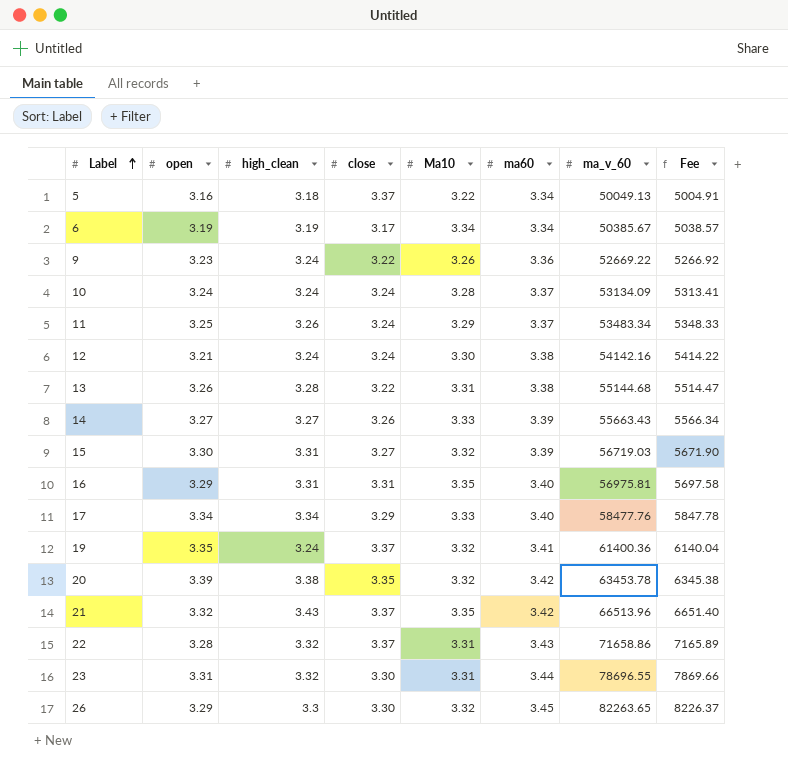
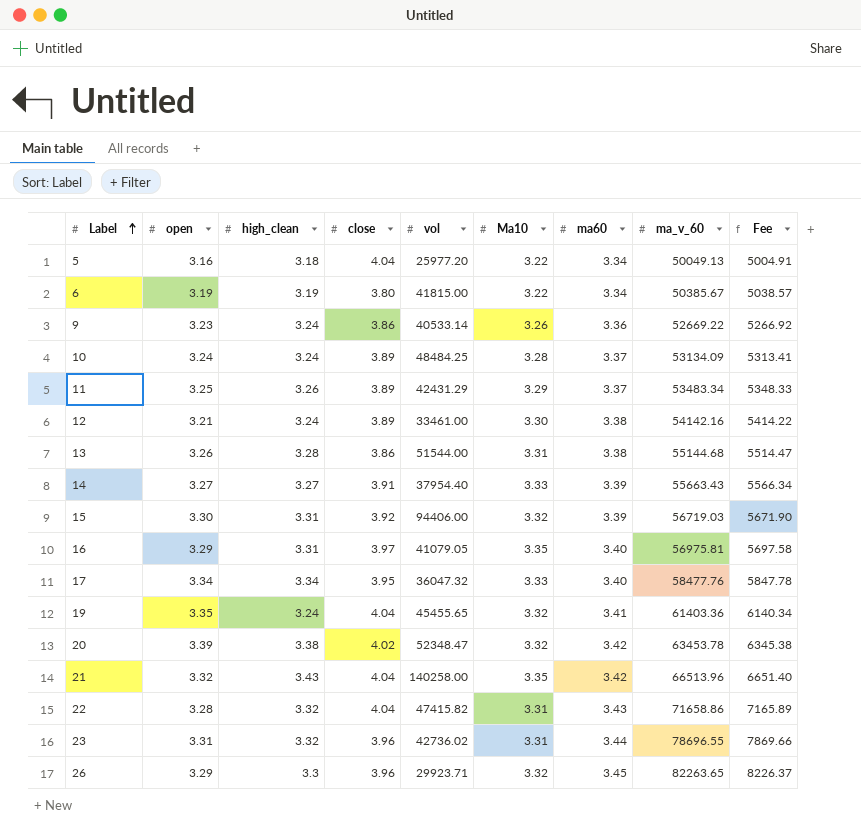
column vol | position: none -> 5
5 | close: 3.37 -> 4.04
6 | close: 3.17 -> 3.80
6 | Ma10: 3.34 -> 3.22
9 | close: 3.22 -> 3.86
10 | close: 3.24 -> 3.89
11 | close: 3.24 -> 3.89
12 | close: 3.24 -> 3.89
13 | close: 3.22 -> 3.86
14 | close: 3.26 -> 3.91
15 | close: 3.27 -> 3.92
16 | close: 3.31 -> 3.97
17 | close: 3.29 -> 3.95
19 | close: 3.37 -> 4.04
19 | ma_v_60: 61400.36 -> 61403.36
19 | Fee: 6140.04 -> 6140.34
20 | close: 3.35 -> 4.02
21 | close: 3.37 -> 4.04
22 | close: 3.37 -> 4.04
23 | close: 3.30 -> 3.96
26 | close: 3.30 -> 3.96

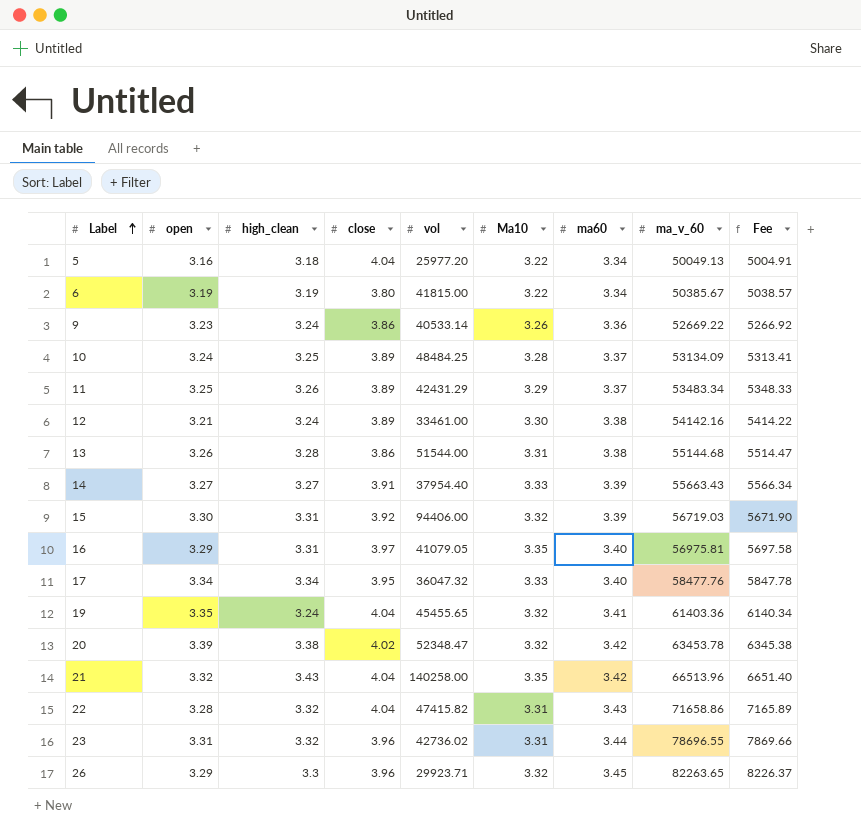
10 | high_clean: 3.24 -> 3.25

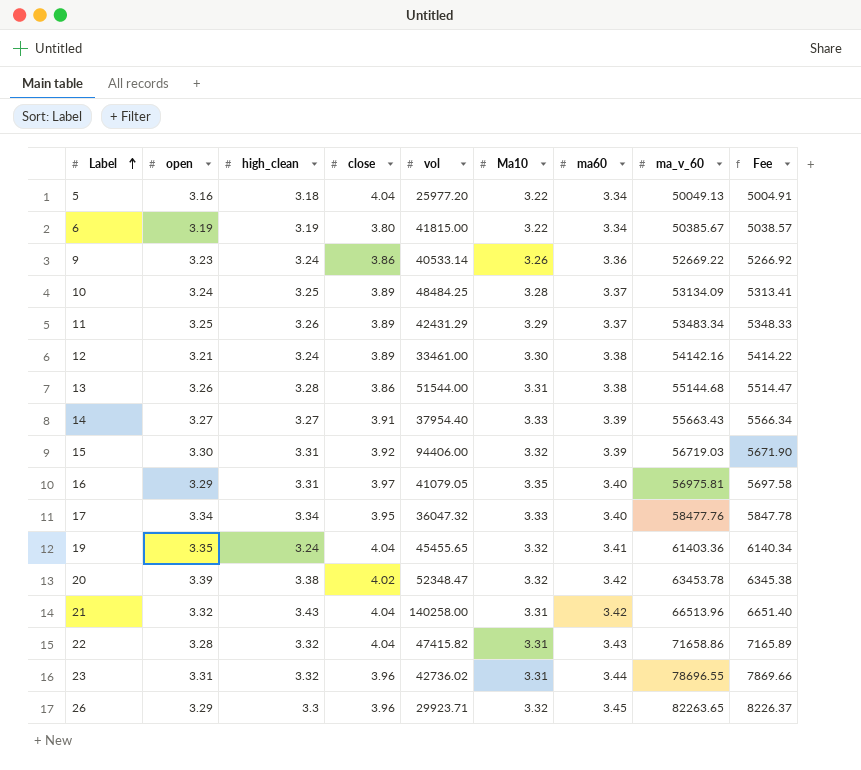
21 | Ma10: 3.35 -> 3.31

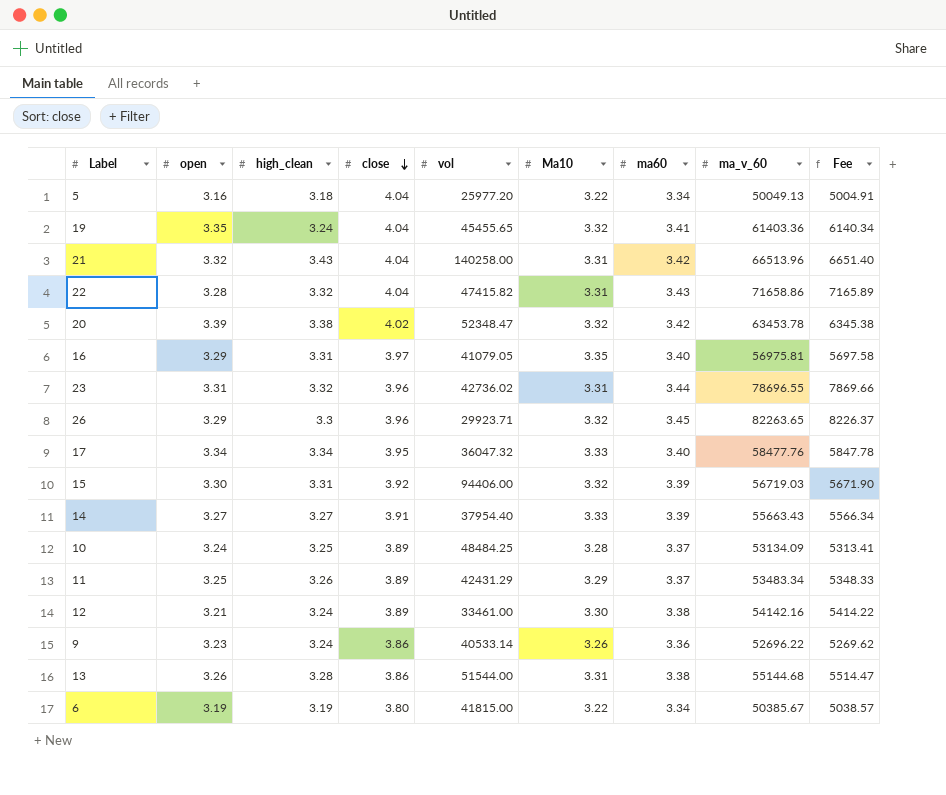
row order: Label ascending -> close descending
9 | ma_v_60: 52669.22 -> 52696.22
9 | Fee: 5266.92 -> 5269.62

